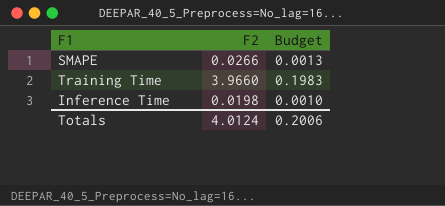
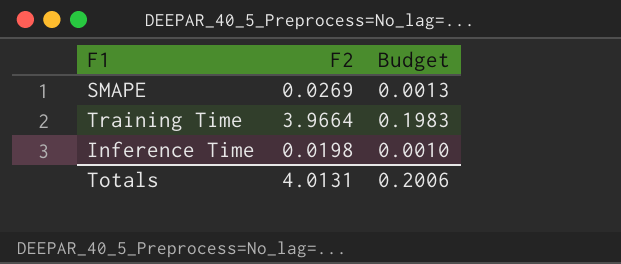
SMAPE | F2: 0.0266 -> 0.0269
Training Time | F2: 3.9660 -> 3.9664
Totals | F2: 4.0124 -> 4.0131

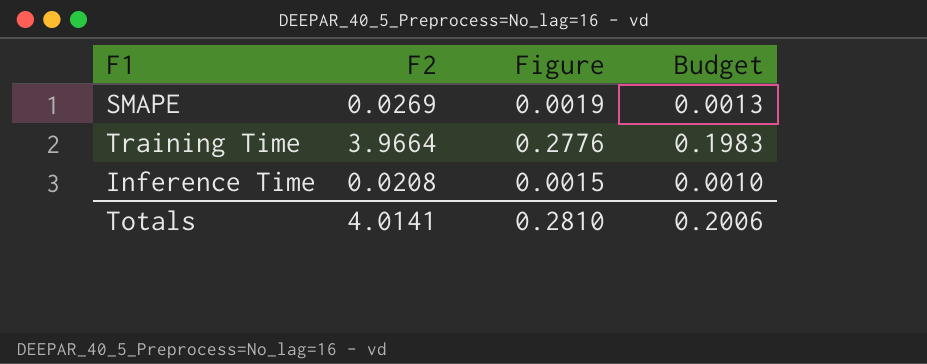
column Figure | formula: none -> [F2] * 0.07
Inference Time | F2: 0.0198 -> 0.0208
Totals | F2: 4.0131 -> 4.0141

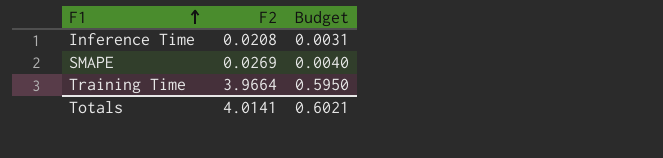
row order: none -> F1 ascending
column Figure | formula: [F2] * 0.07 -> none
column Budget | formula: [F2] * 0.05 -> [F2] * 0.15
Totals | Budget: 0.2006 -> 0.6021

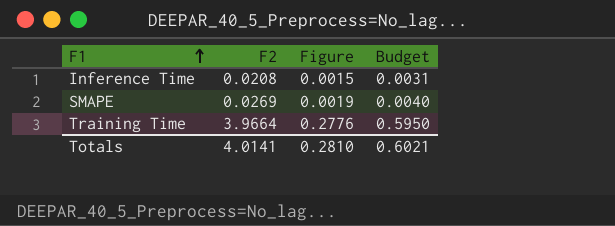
column Figure | formula: none -> [F2] * 0.07

